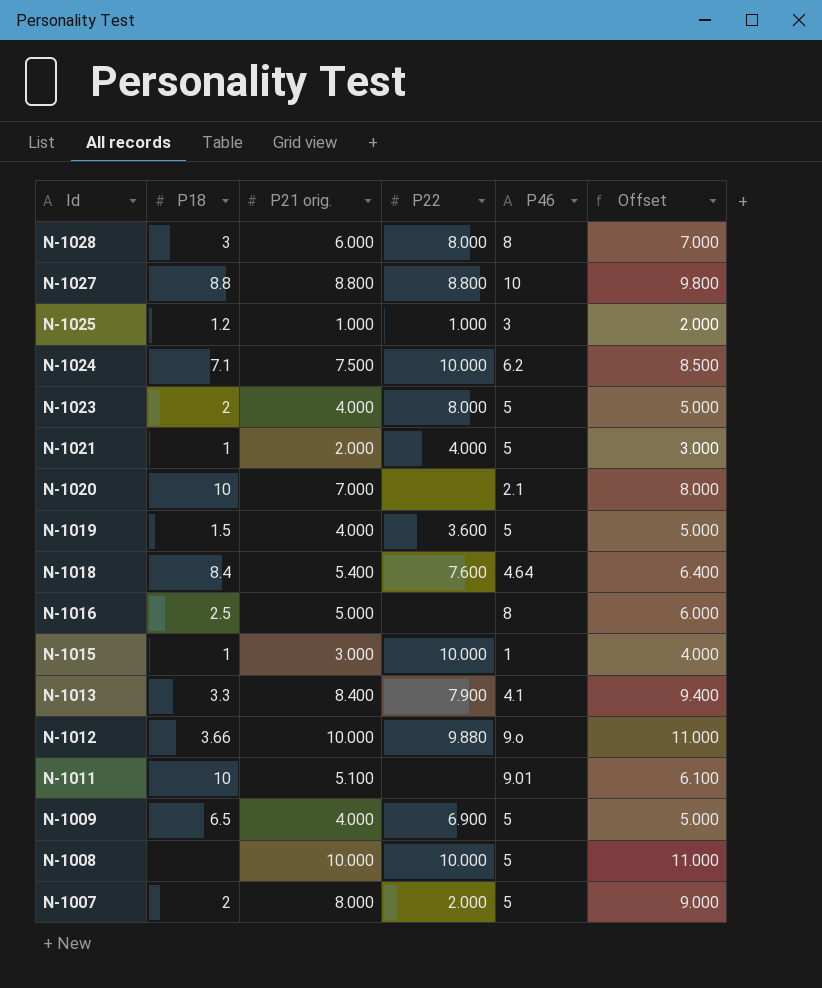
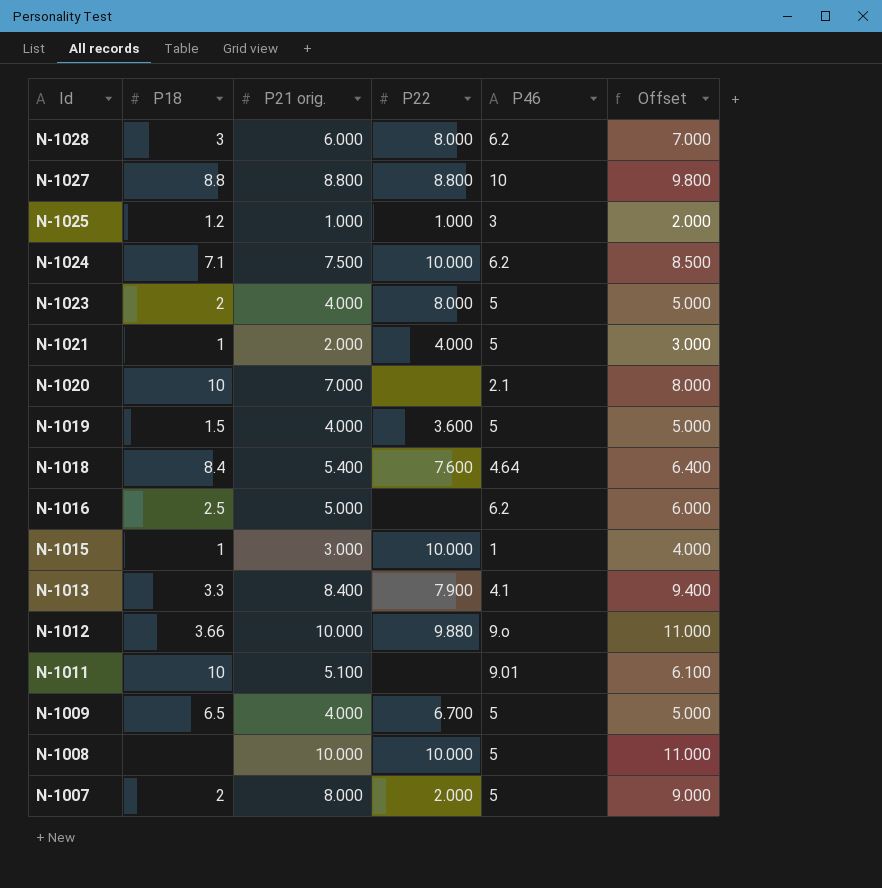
N-1028 | P46: 8 -> 6.2
N-1016 | P46: 8 -> 6.2
N-1009 | P22: 6.900 -> 6.700

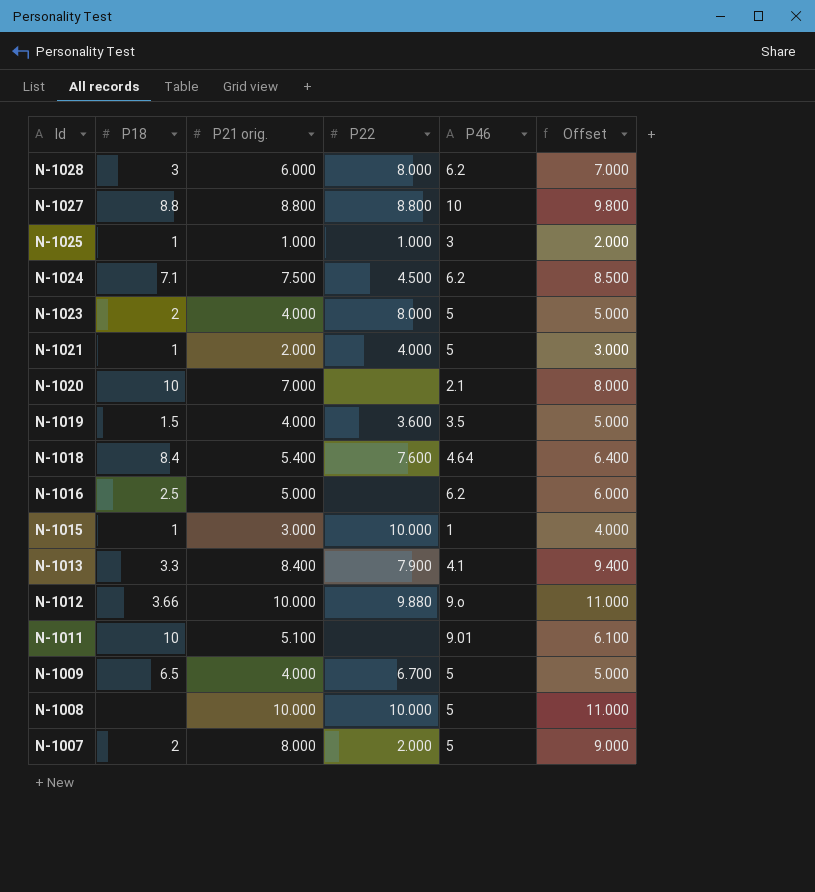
N-1025 | P18: 1.2 -> 1
N-1024 | P22: 10.000 -> 4.500
N-1019 | P46: 5 -> 3.5

